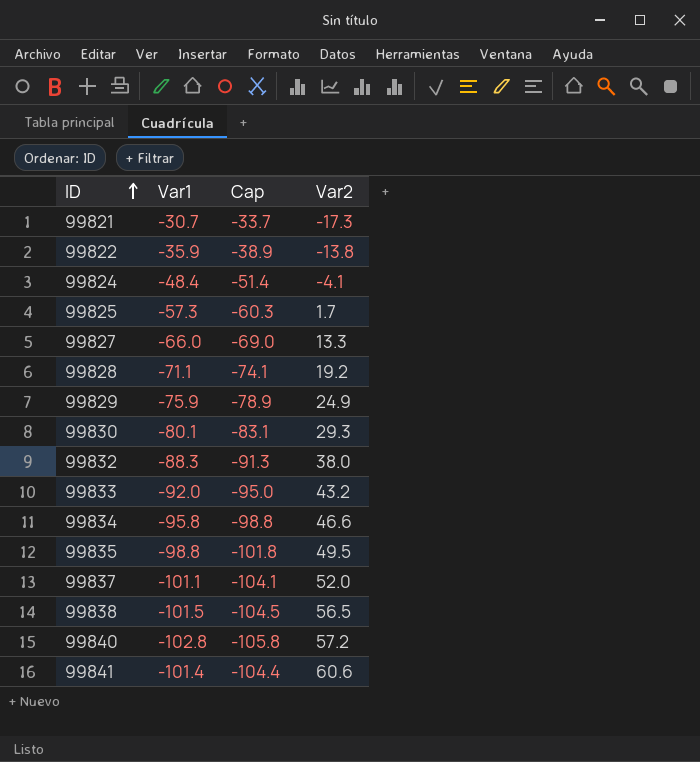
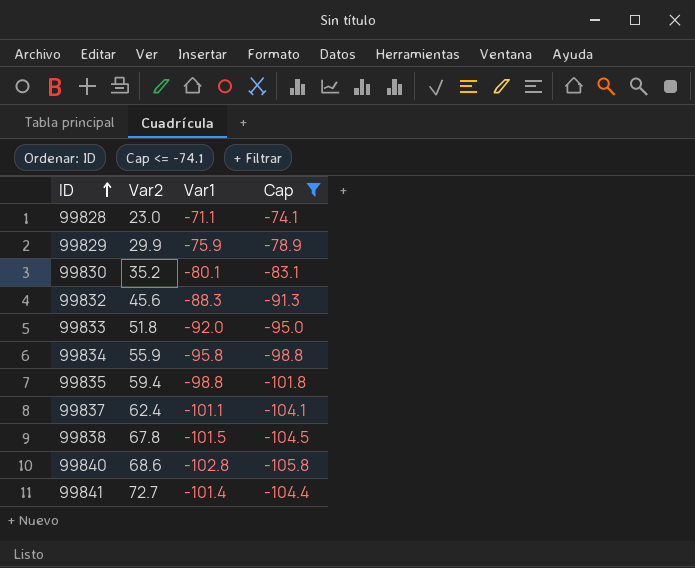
filter: none -> Cap <= -74.1
column Var2 | position: 4 -> 2
99828 | Var2: 19.2 -> 23.0
99829 | Var2: 24.9 -> 29.9
99830 | Var2: 29.3 -> 35.2
99832 | Var2: 38.0 -> 45.6
99833 | Var2: 43.2 -> 51.8
99834 | Var2: 46.6 -> 55.9
99835 | Var2: 49.5 -> 59.4
99837 | Var2: 52.0 -> 62.4
99838 | Var2: 56.5 -> 67.8
99840 | Var2: 57.2 -> 68.6
99841 | Var2: 60.6 -> 72.7

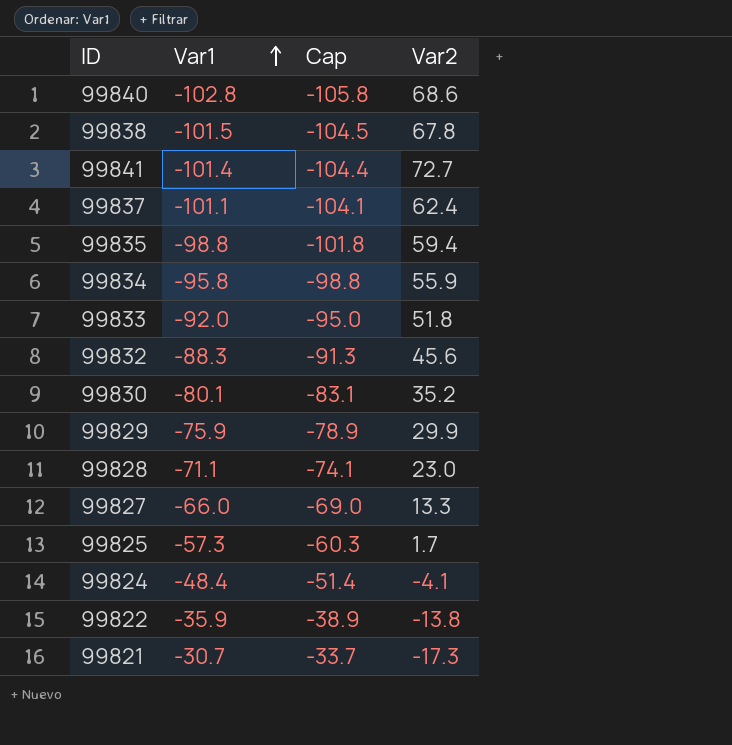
filter: Cap <= -74.1 -> none
row order: ID ascending -> Var1 ascending
column Var2 | position: 2 -> 4

